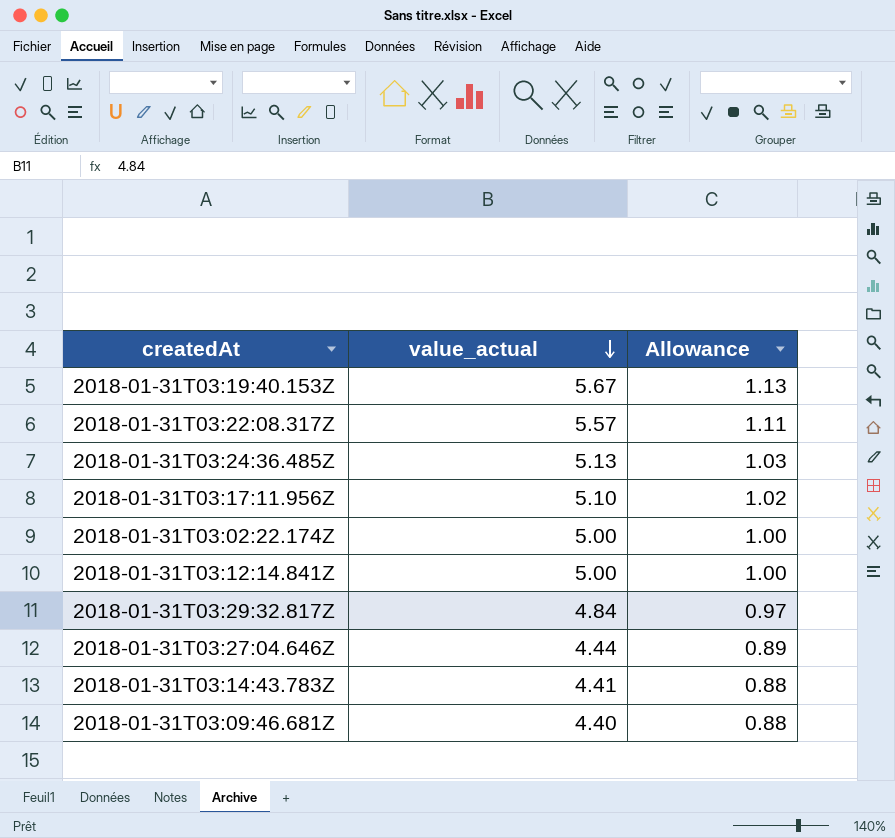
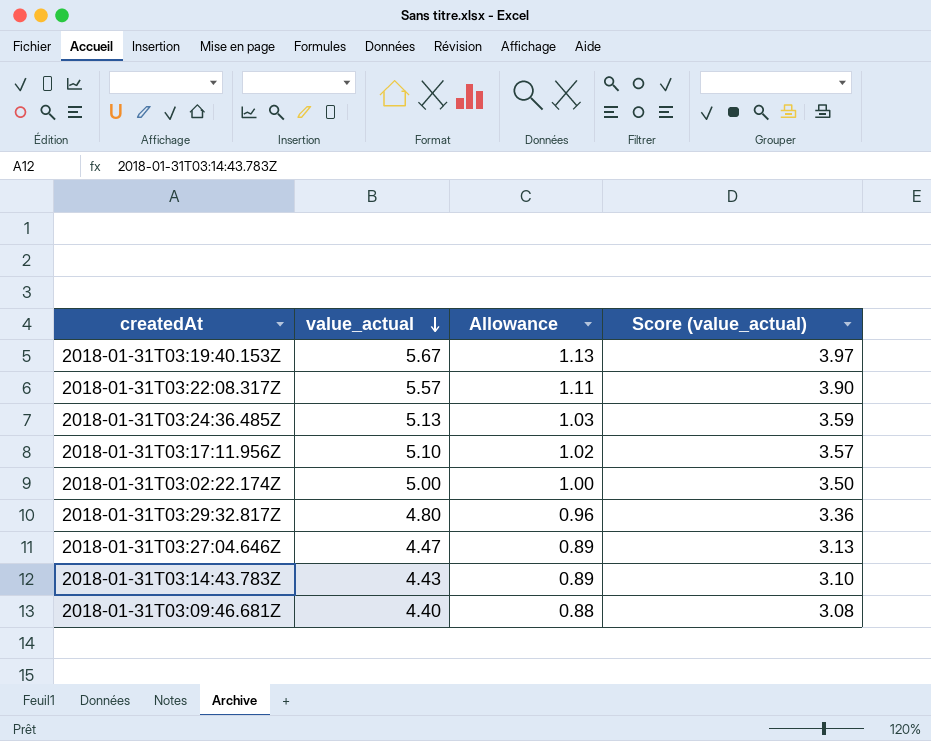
column Score (value_actual) | formula: none -> [value_actual] * 0.7
row 2018-01-31T03:12:14.841Z: 5.00 | 1.00 -> none
2018-01-31T03:29:32.817Z | value_actual: 4.84 -> 4.80
2018-01-31T03:29:32.817Z | Allowance: 0.97 -> 0.96
2018-01-31T03:27:04.646Z | value_actual: 4.44 -> 4.47
2018-01-31T03:14:43.783Z | value_actual: 4.41 -> 4.43
2018-01-31T03:14:43.783Z | Allowance: 0.88 -> 0.89

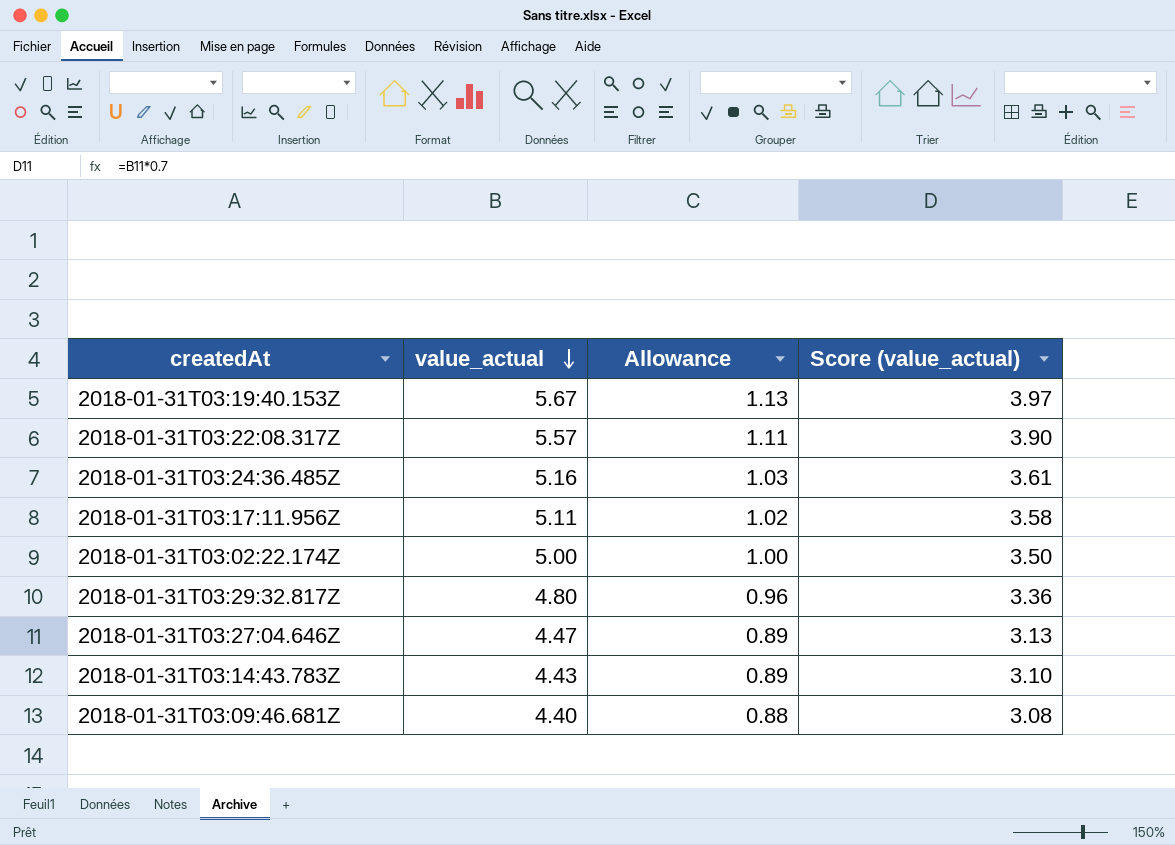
2018-01-31T03:24:36.485Z | value_actual: 5.13 -> 5.16
2018-01-31T03:24:36.485Z | Score (value_actual): 3.59 -> 3.61
2018-01-31T03:17:11.956Z | value_actual: 5.10 -> 5.11
2018-01-31T03:17:11.956Z | Score (value_actual): 3.57 -> 3.58

